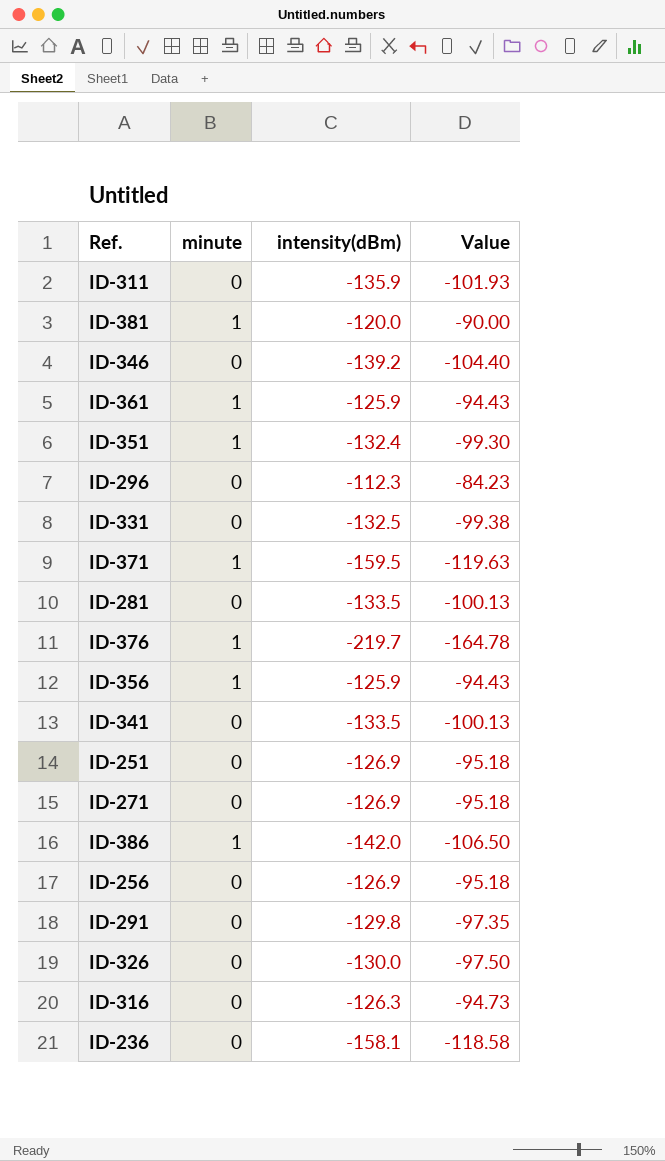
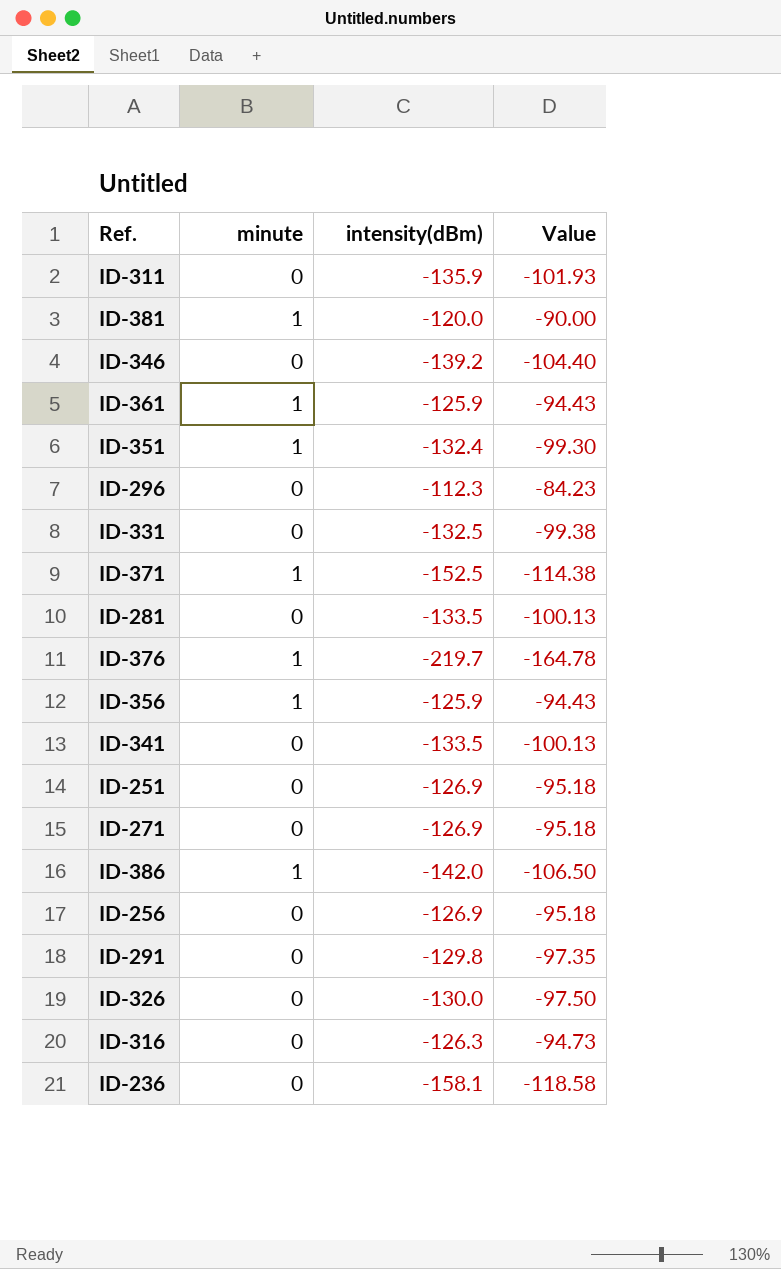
ID-371 | intensity(dBm): -159.5 -> -152.5
ID-371 | Value: -119.63 -> -114.38

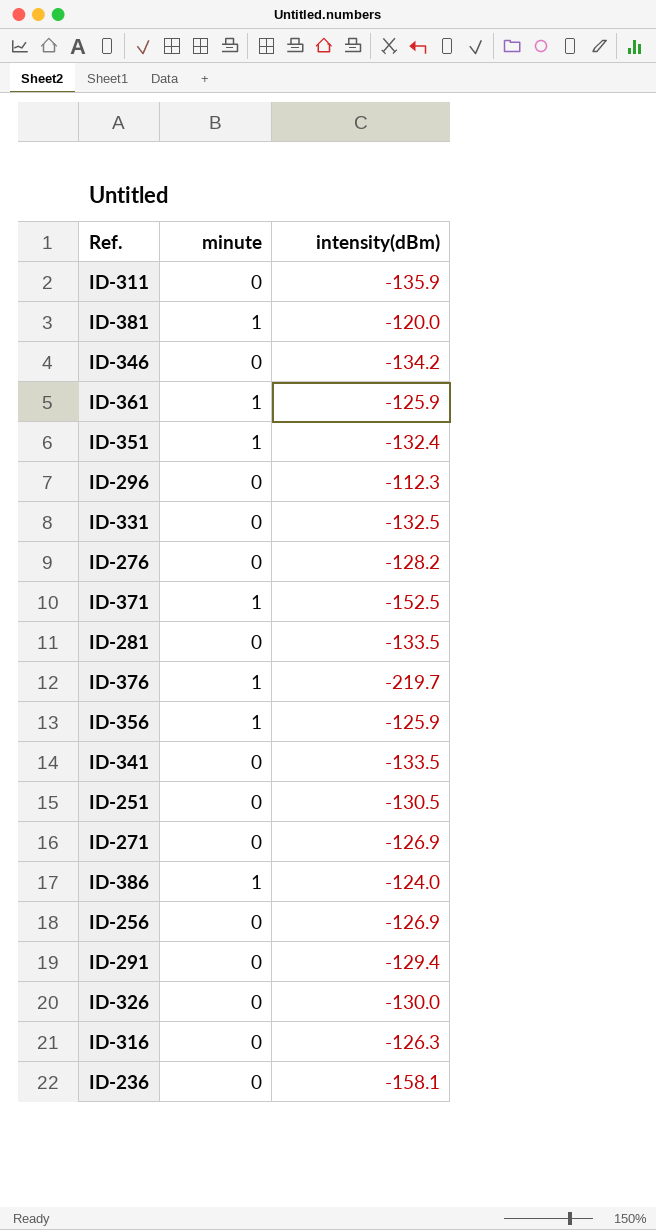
column Value | formula: [intensity(dBm)] * 0.75 -> none
ID-346 | intensity(dBm): -139.2 -> -134.2
row ID-276: none -> 0 | -128.2
ID-251 | intensity(dBm): -126.9 -> -130.5
ID-386 | intensity(dBm): -142.0 -> -124.0
ID-291 | intensity(dBm): -129.8 -> -129.4

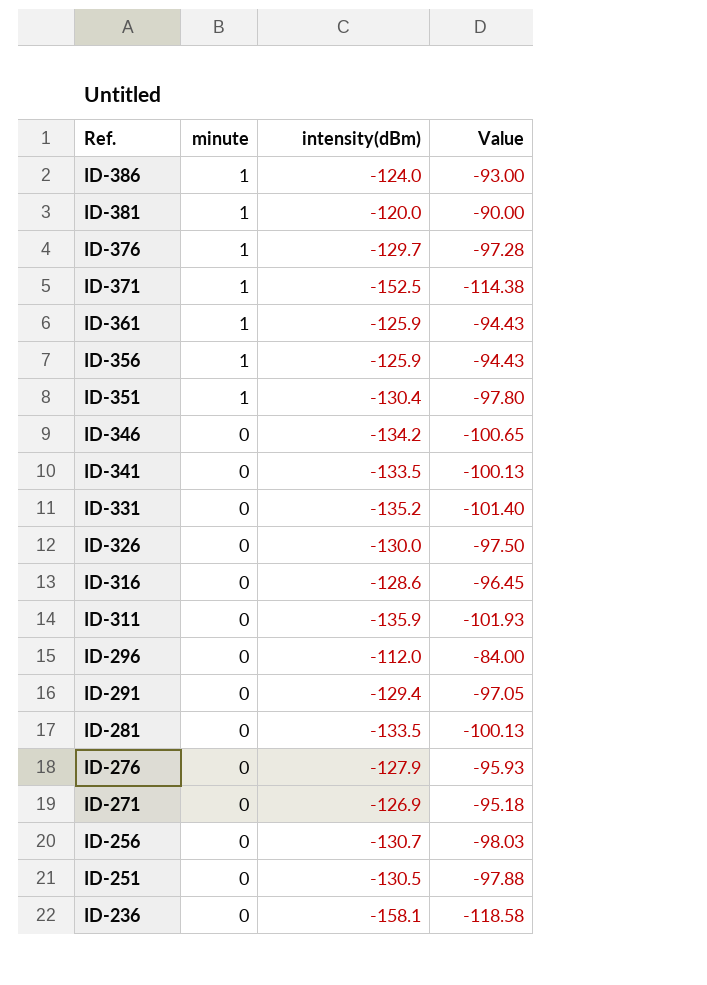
row order: none -> Ref. descending
column Value | formula: none -> [intensity(dBm)] * 0.75
ID-376 | intensity(dBm): -219.7 -> -129.7
ID-351 | intensity(dBm): -132.4 -> -130.4
ID-331 | intensity(dBm): -132.5 -> -135.2
ID-316 | intensity(dBm): -126.3 -> -128.6
ID-296 | intensity(dBm): -112.3 -> -112.0
ID-276 | intensity(dBm): -128.2 -> -127.9
ID-256 | intensity(dBm): -126.9 -> -130.7

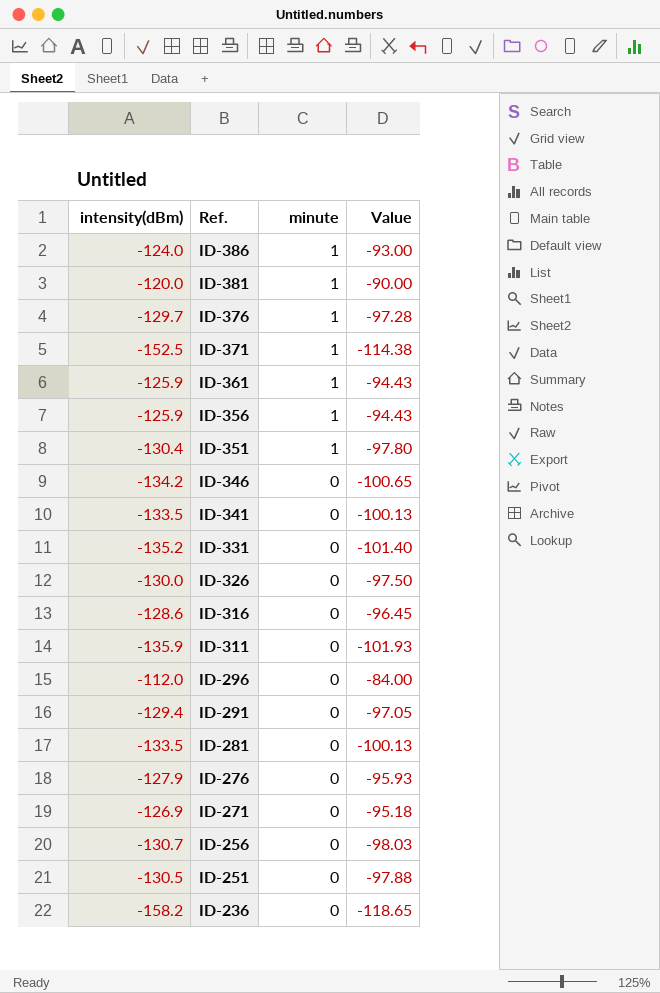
column intensity(dBm) | position: 3 -> 1
ID-236 | intensity(dBm): -158.1 -> -158.2
ID-236 | Value: -118.58 -> -118.65

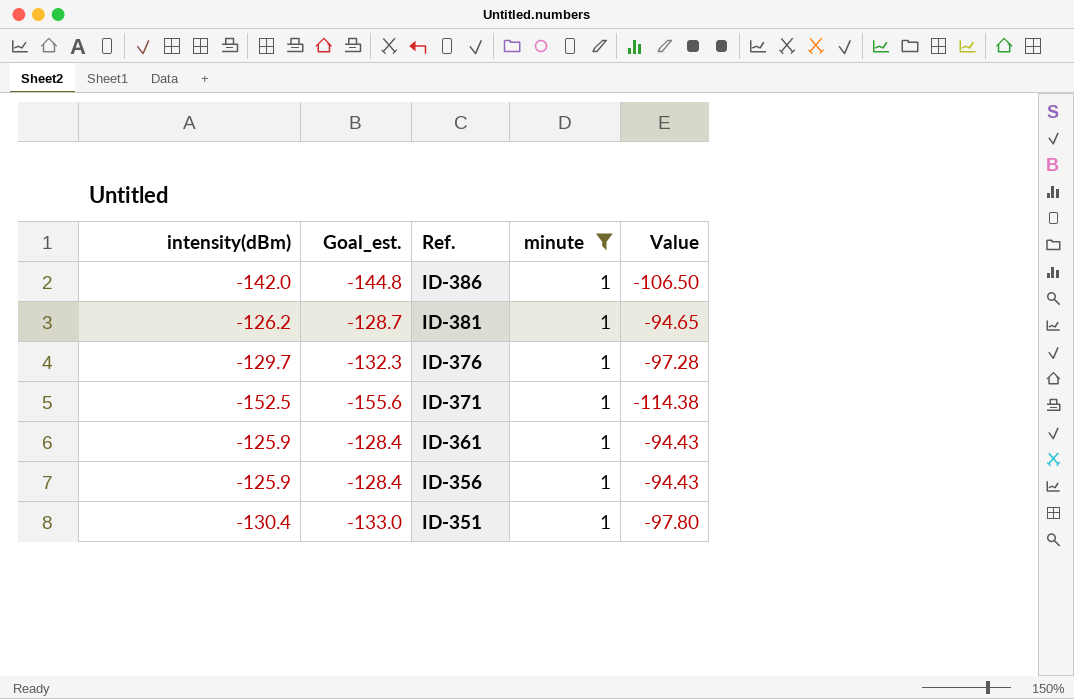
filter: none -> minute = 1
column Goal_est. | formula: none -> [intensity(dBm)] * 1.02
ID-386 | intensity(dBm): -124.0 -> -142.0
ID-386 | Value: -93.00 -> -106.50
ID-381 | intensity(dBm): -120.0 -> -126.2
ID-381 | Value: -90.00 -> -94.65

